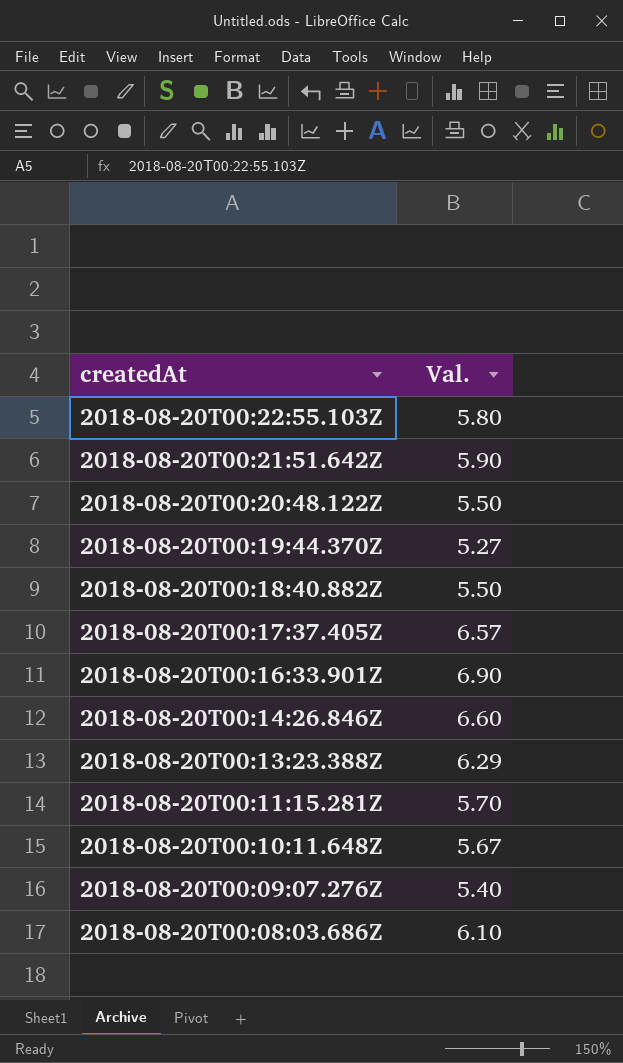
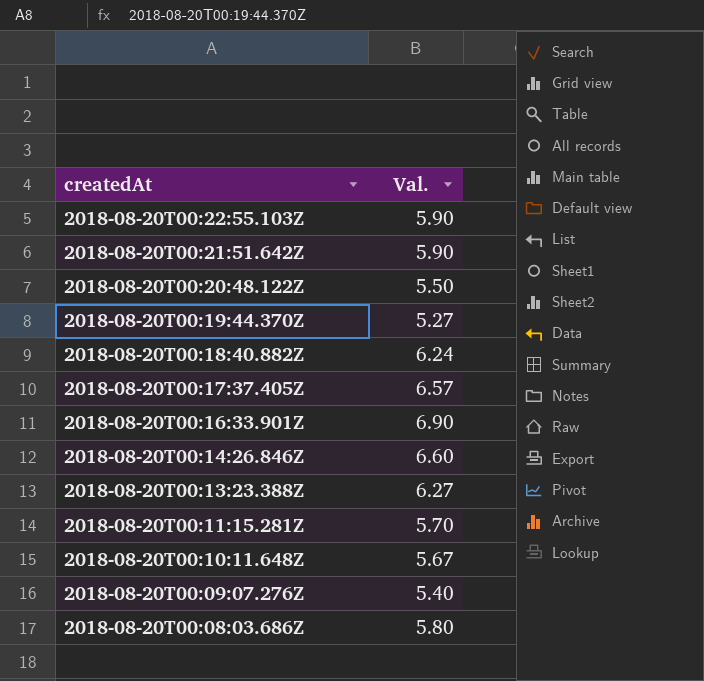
2018-08-20T00:22:55.103Z | Val.: 5.80 -> 5.90
2018-08-20T00:18:40.882Z | Val.: 5.50 -> 6.24
2018-08-20T00:13:23.388Z | Val.: 6.29 -> 6.27
2018-08-20T00:08:03.686Z | Val.: 6.10 -> 5.80

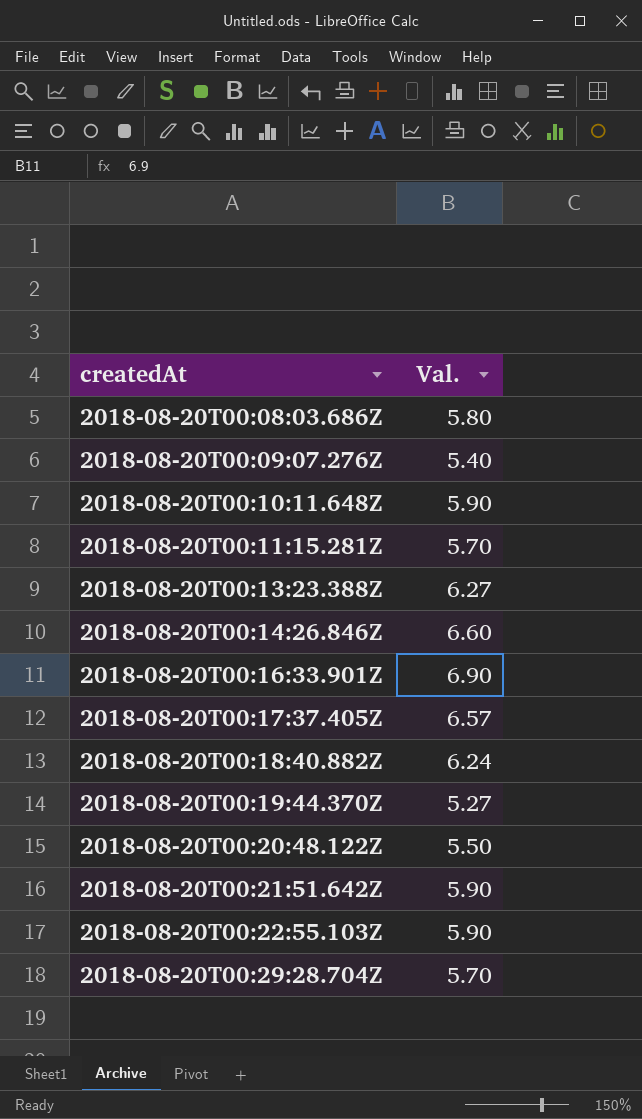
row order: createdAt descending -> createdAt ascending
2018-08-20T00:10:11.648Z | Val.: 5.67 -> 5.90
row 2018-08-20T00:29:28.704Z: none -> 5.70

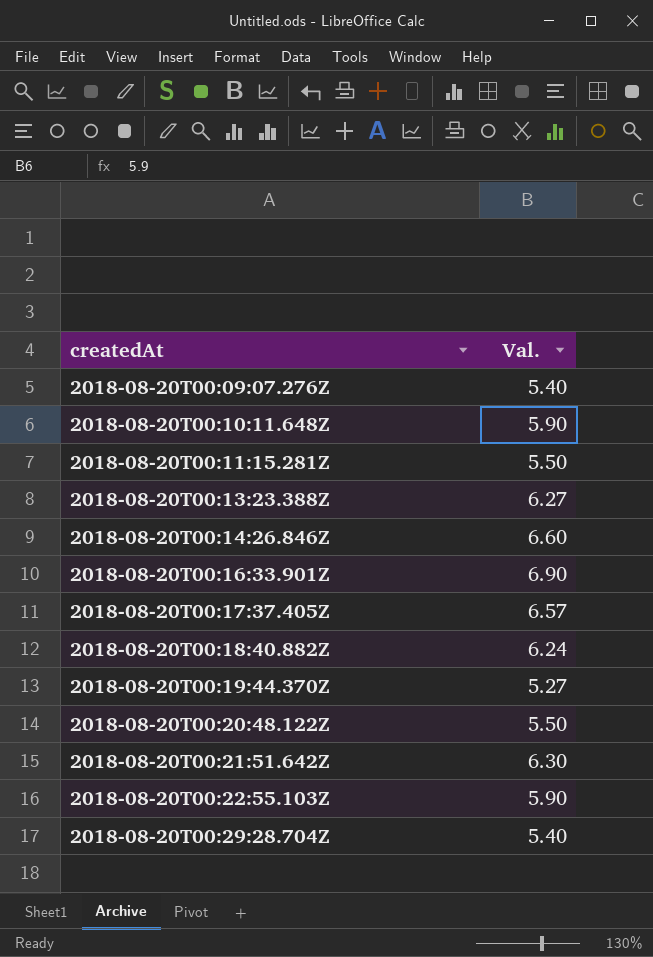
row 2018-08-20T00:08:03.686Z: 5.80 -> none
2018-08-20T00:11:15.281Z | Val.: 5.70 -> 5.50
2018-08-20T00:21:51.642Z | Val.: 5.90 -> 6.30
2018-08-20T00:29:28.704Z | Val.: 5.70 -> 5.40

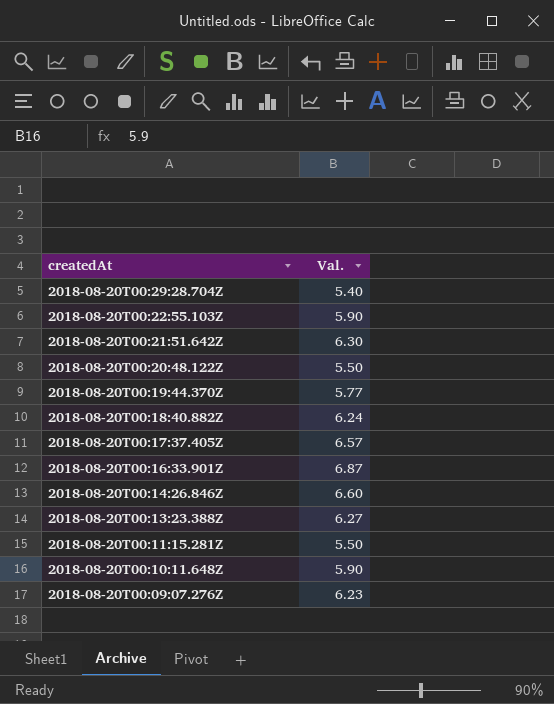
row order: createdAt ascending -> createdAt descending
2018-08-20T00:19:44.370Z | Val.: 5.27 -> 5.77
2018-08-20T00:16:33.901Z | Val.: 6.90 -> 6.87
2018-08-20T00:09:07.276Z | Val.: 5.40 -> 6.23

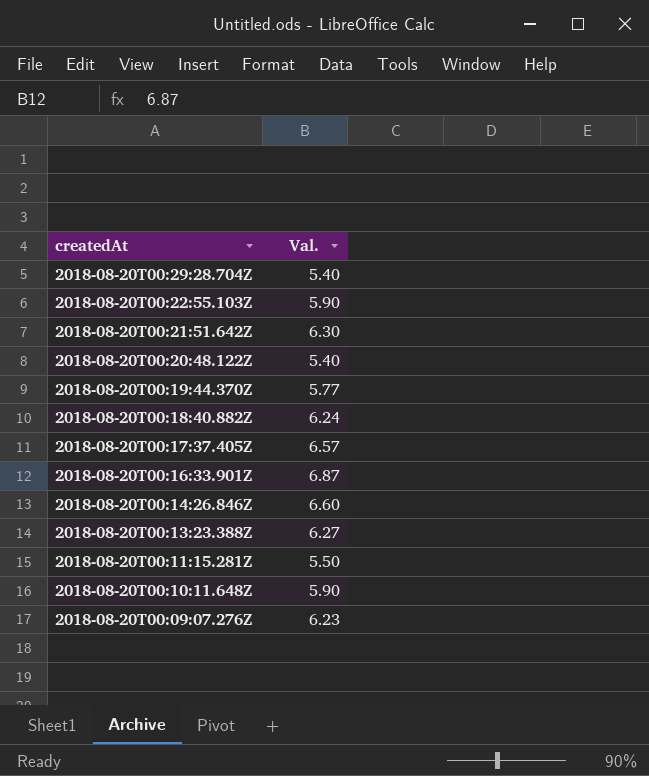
2018-08-20T00:20:48.122Z | Val.: 5.50 -> 5.40

